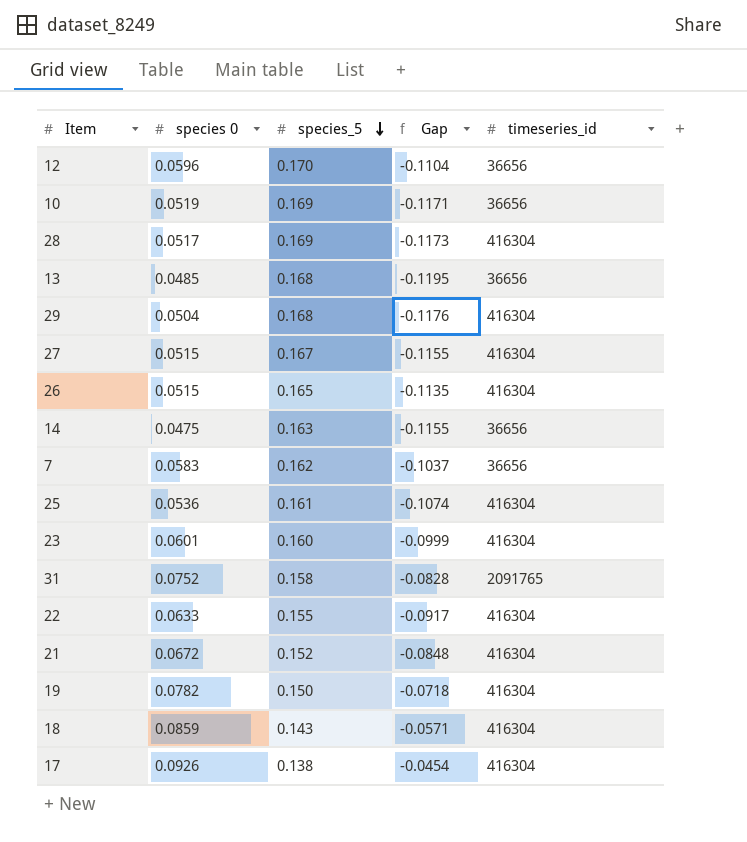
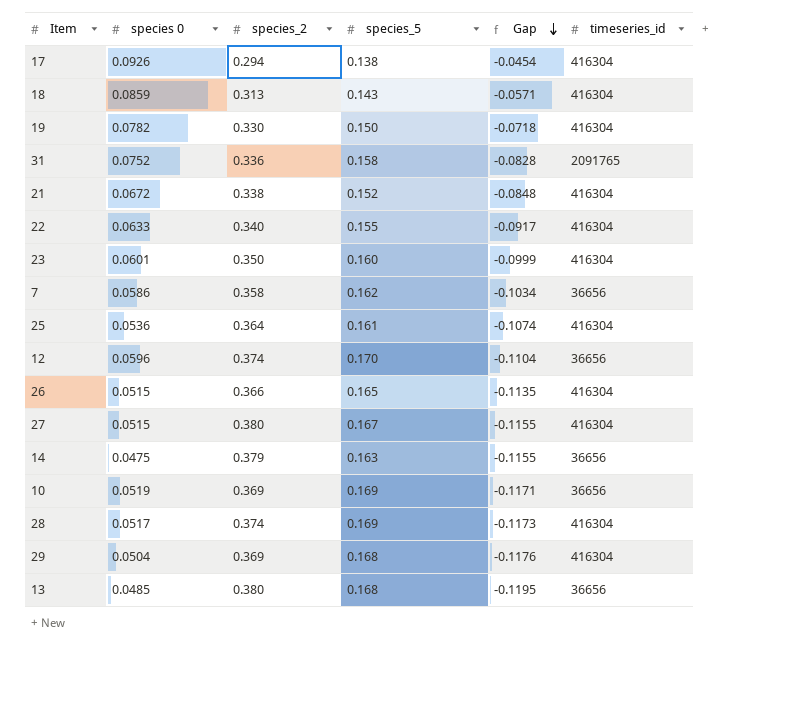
row order: species_5 descending -> Gap descending
column species_2 | position: none -> 3
7 | species 0: 0.0583 -> 0.0586
7 | Gap: -0.1037 -> -0.1034

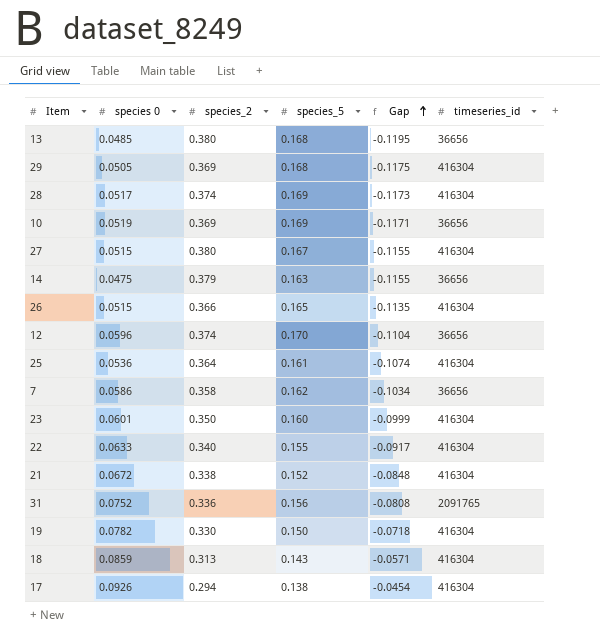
row order: Gap descending -> Gap ascending
29 | species 0: 0.0504 -> 0.0505
29 | Gap: -0.1176 -> -0.1175
31 | species_5: 0.158 -> 0.156
31 | Gap: -0.0828 -> -0.0808

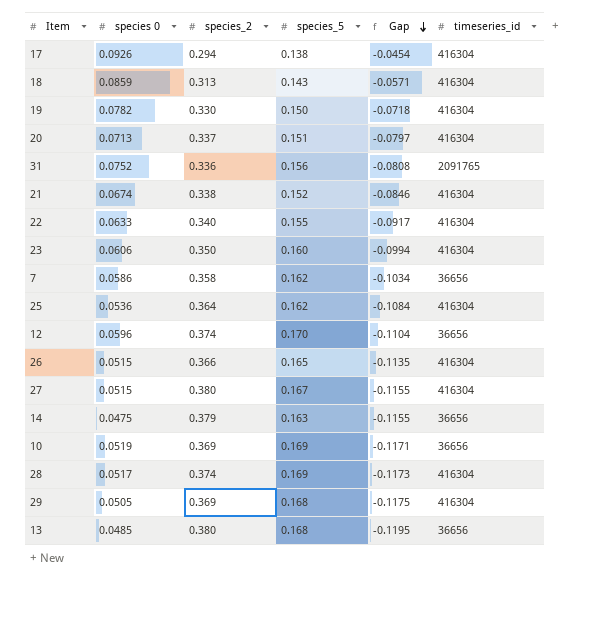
row order: Gap ascending -> Gap descending
row 20: none -> 0.0713 | 0.337 | 0.151 | -0.0797 | 416304
21 | species 0: 0.0672 -> 0.0674
21 | Gap: -0.0848 -> -0.0846
23 | species 0: 0.0601 -> 0.0606
23 | Gap: -0.0999 -> -0.0994
25 | species_5: 0.161 -> 0.162
25 | Gap: -0.1074 -> -0.1084

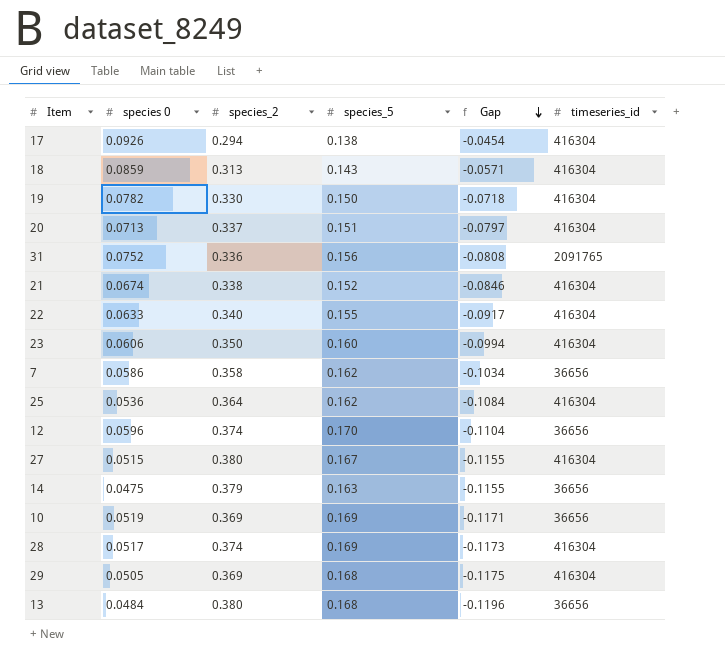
row 26: 0.0515 | 0.366 | 0.165 | -0.1135 | 416304 -> none
13 | species 0: 0.0485 -> 0.0484
13 | Gap: -0.1195 -> -0.1196

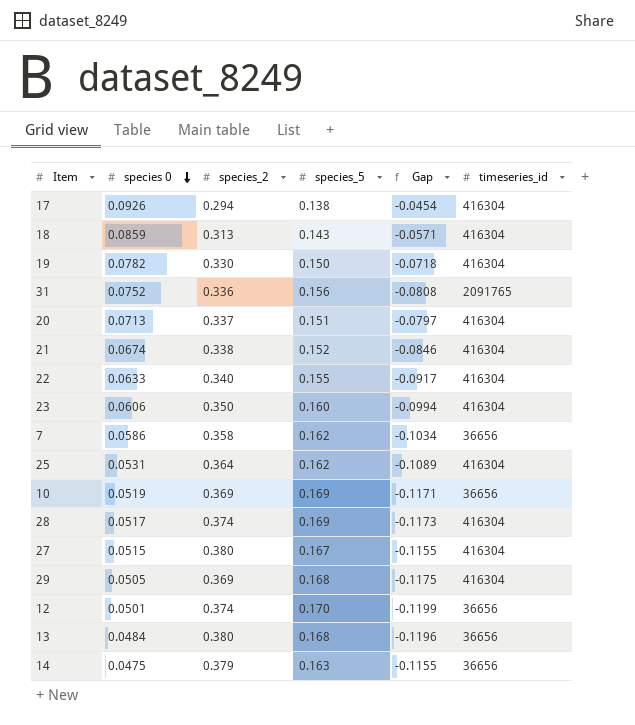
row order: Gap descending -> species 0 descending
25 | species 0: 0.0536 -> 0.0531
25 | Gap: -0.1084 -> -0.1089
12 | species 0: 0.0596 -> 0.0501
12 | Gap: -0.1104 -> -0.1199

